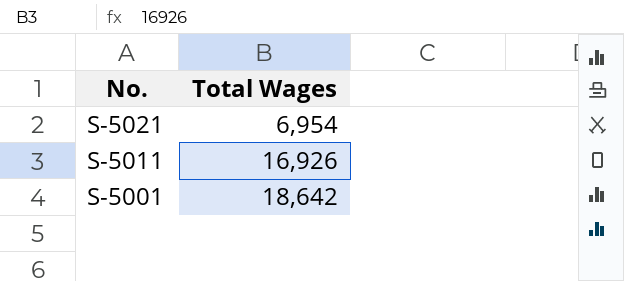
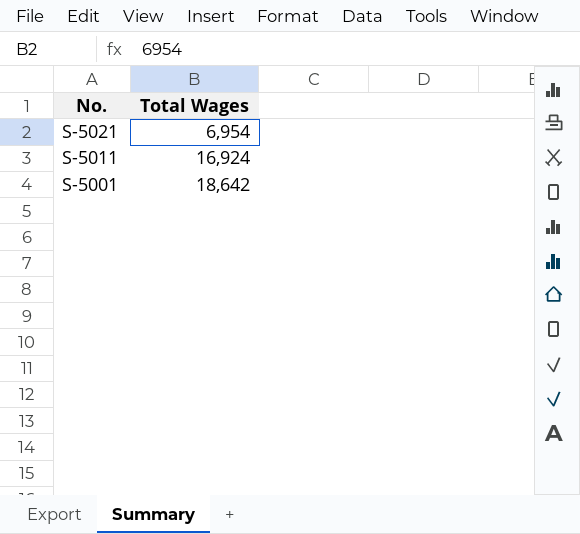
S-5011 | Total Wages: 16,926 -> 16,924

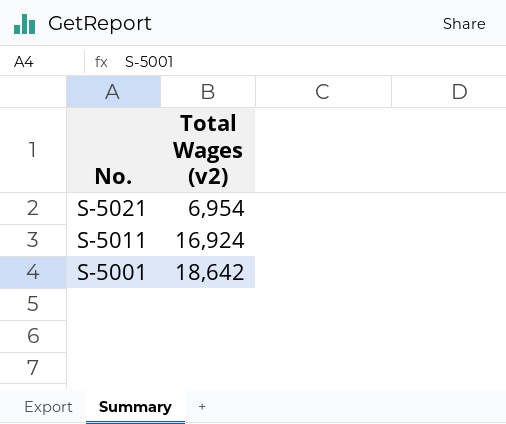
column name: Total Wages -> Total Wages (v2)

